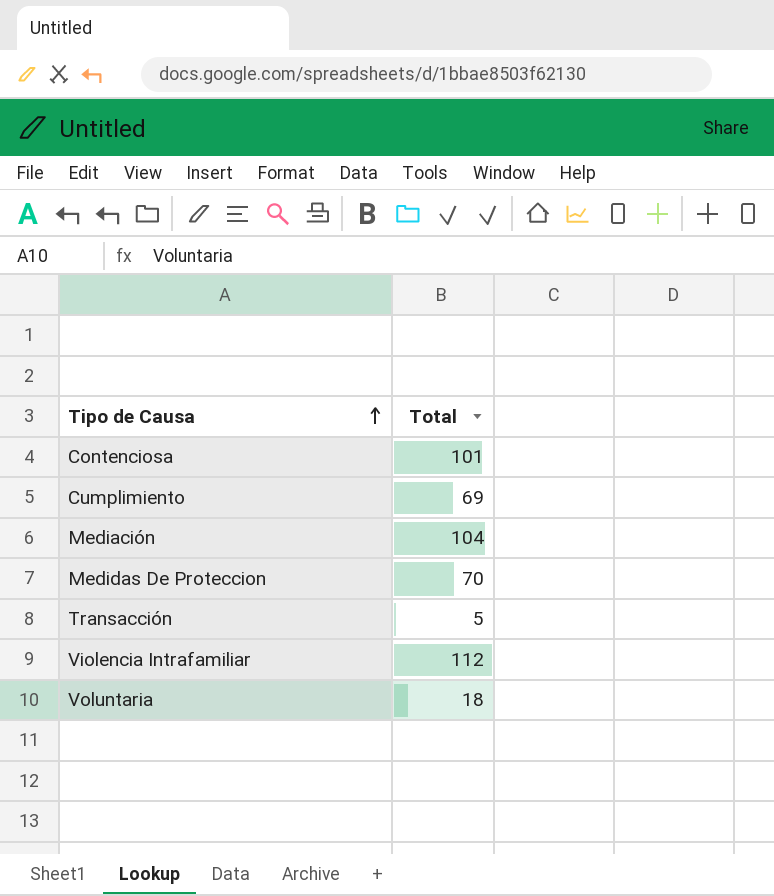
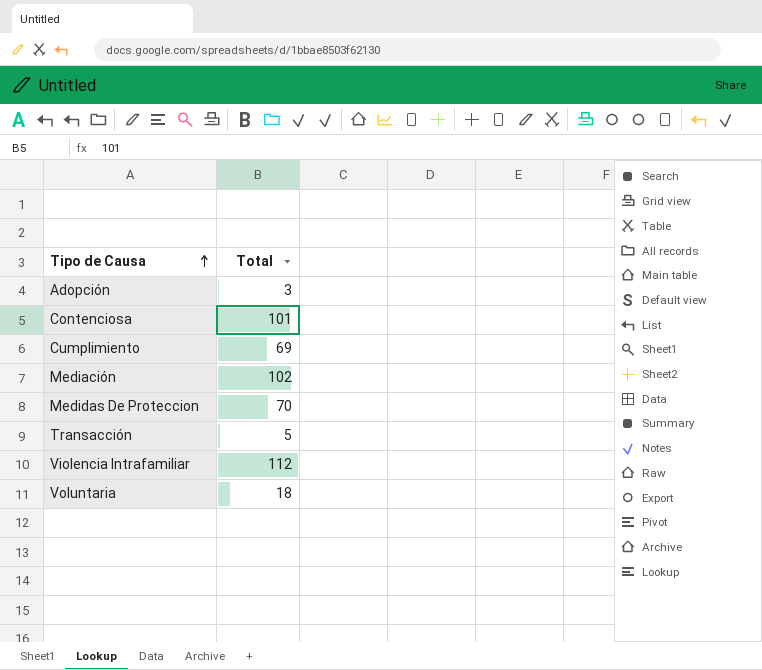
row Adopción: none -> 3
Mediación | Total: 104 -> 102

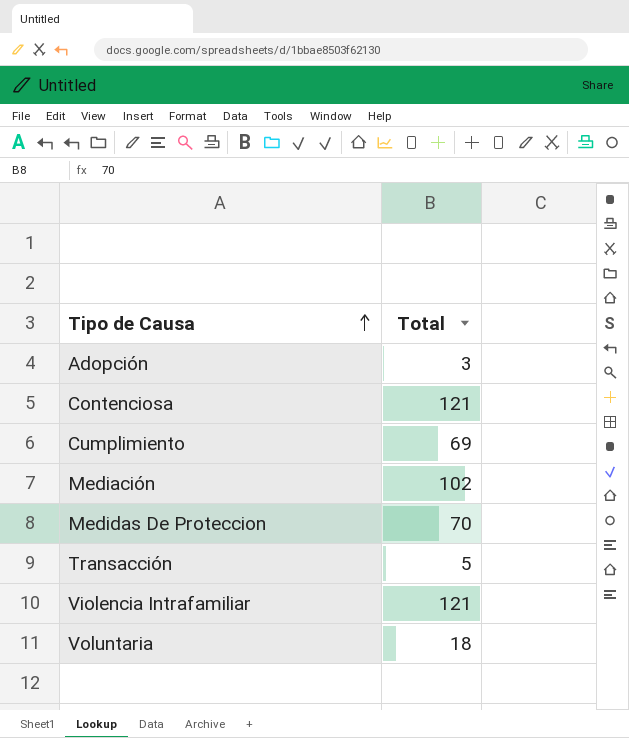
Contenciosa | Total: 101 -> 121
Violencia Intrafamiliar | Total: 112 -> 121

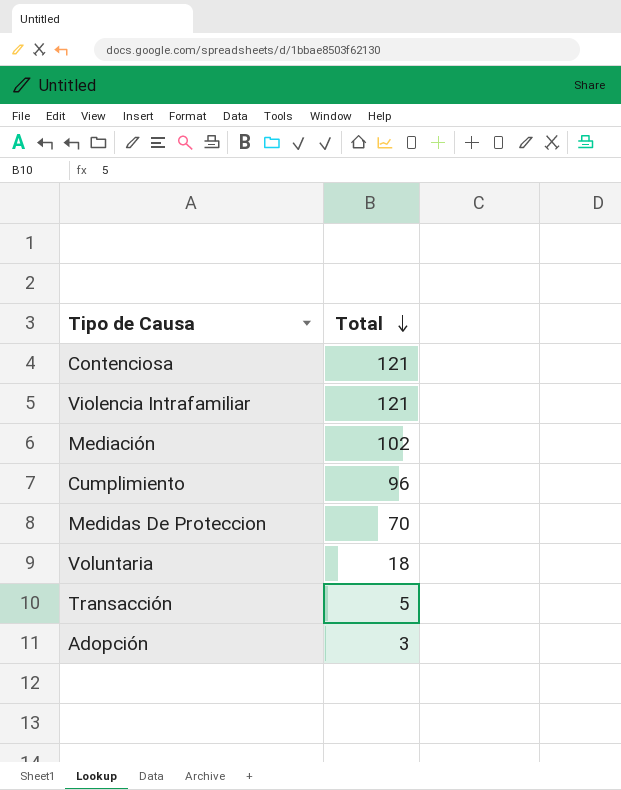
row order: Tipo de Causa ascending -> Total descending
Cumplimiento | Total: 69 -> 96

